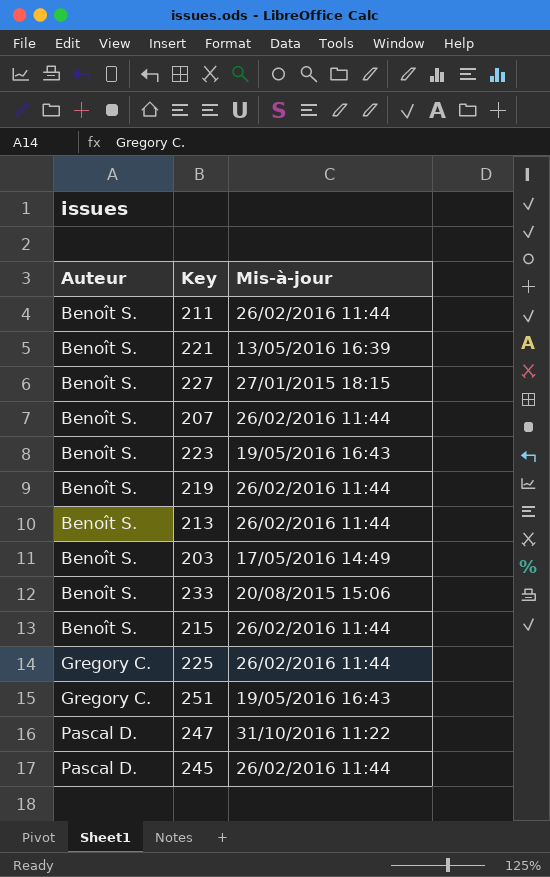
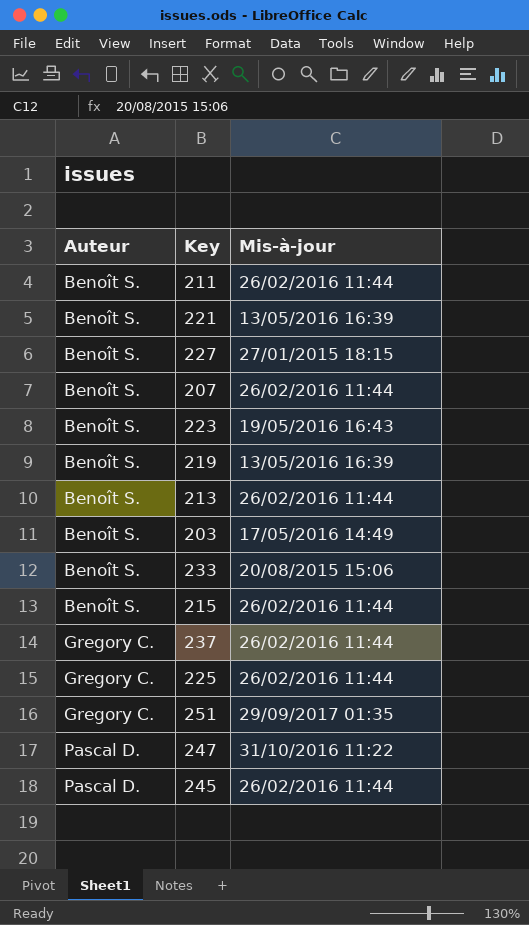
219 | Mis-à-jour: 26/02/2016 11:44 -> 13/05/2016 16:39
row 237: none -> Gregory C. | 26/02/2016 11:44
251 | Mis-à-jour: 19/05/2016 16:43 -> 29/09/2017 01:35

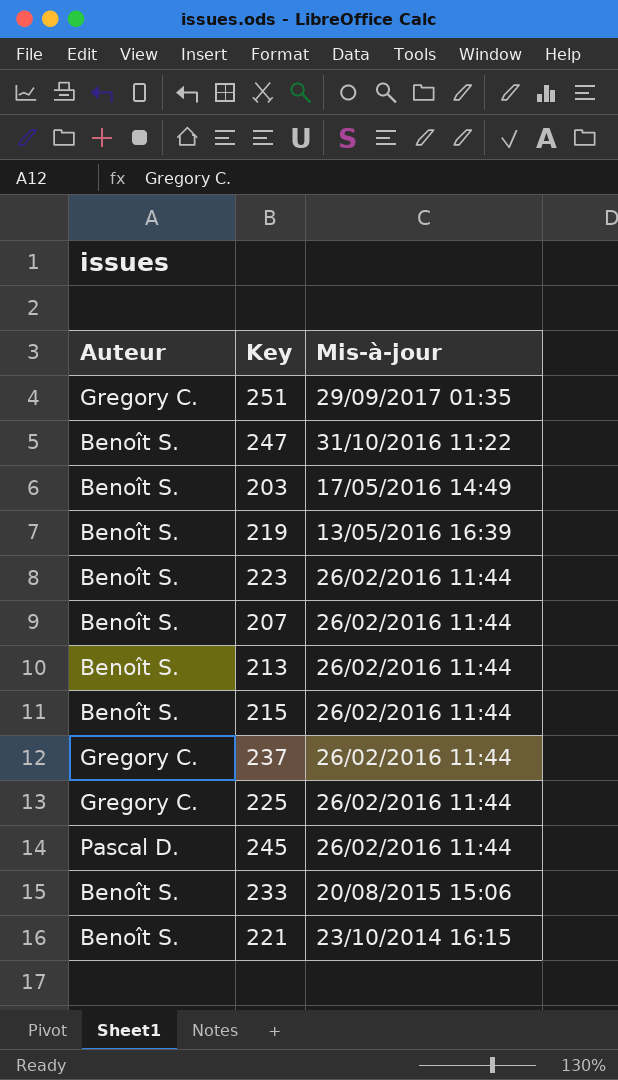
row order: Auteur ascending -> Mis-à-jour descending
row 211: Benoît S. | 26/02/2016 11:44 -> none
row 227: Benoît S. | 27/01/2015 18:15 -> none
247 | Auteur: Pascal D. -> Benoît S.
223 | Mis-à-jour: 19/05/2016 16:43 -> 26/02/2016 11:44
221 | Mis-à-jour: 13/05/2016 16:39 -> 23/10/2014 16:15

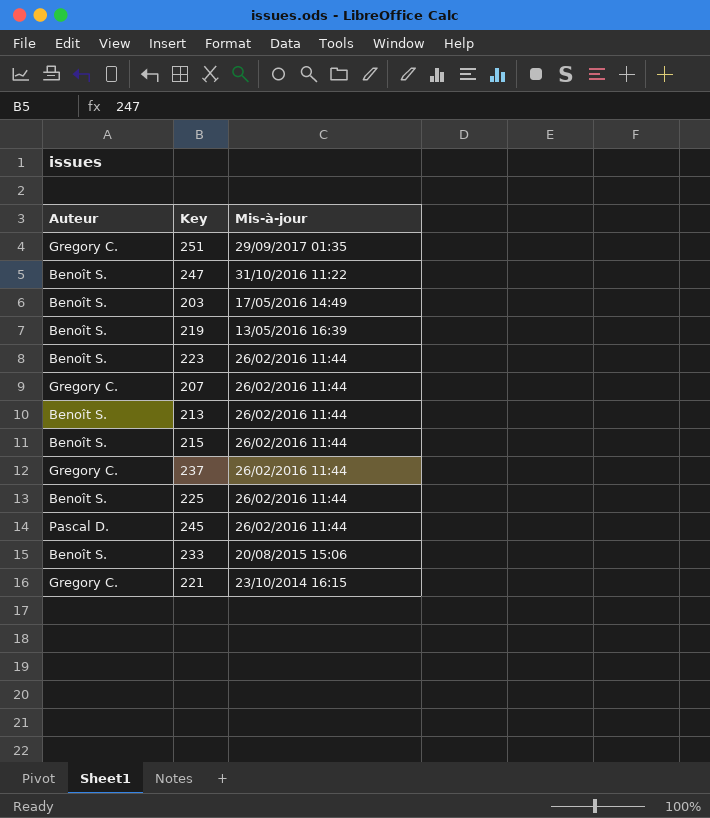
207 | Auteur: Benoît S. -> Gregory C.
225 | Auteur: Gregory C. -> Benoît S.
221 | Auteur: Benoît S. -> Gregory C.

